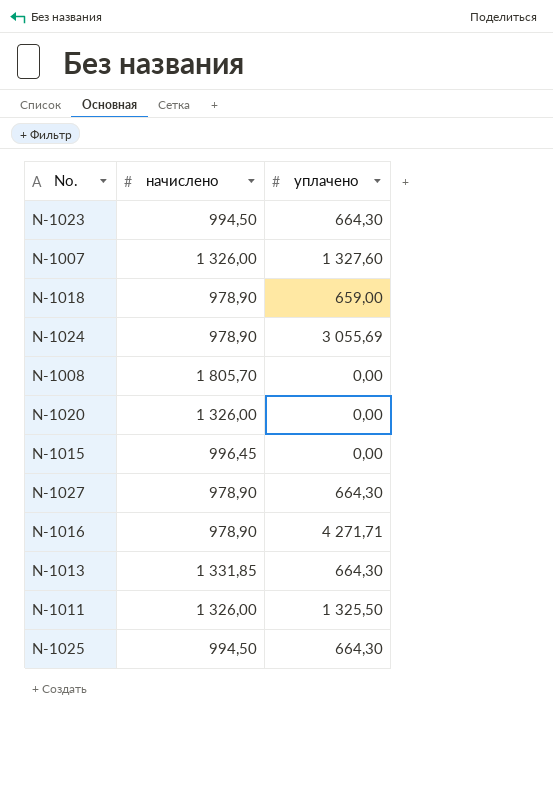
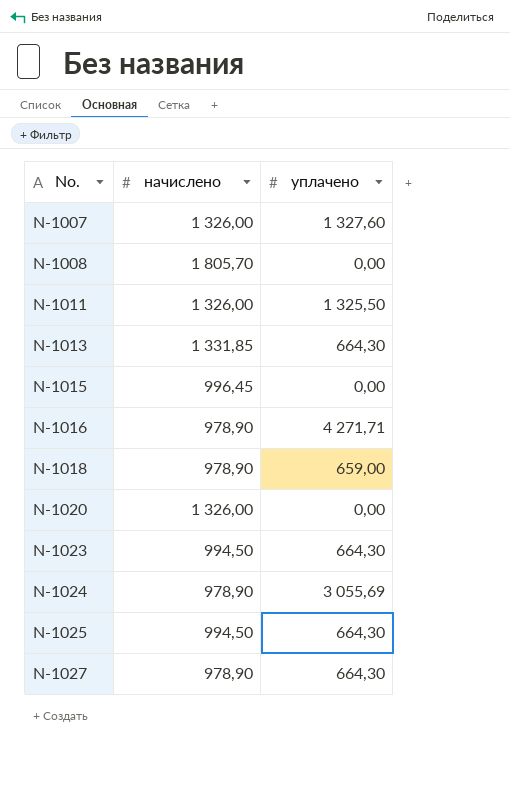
row order: none -> No. ascending

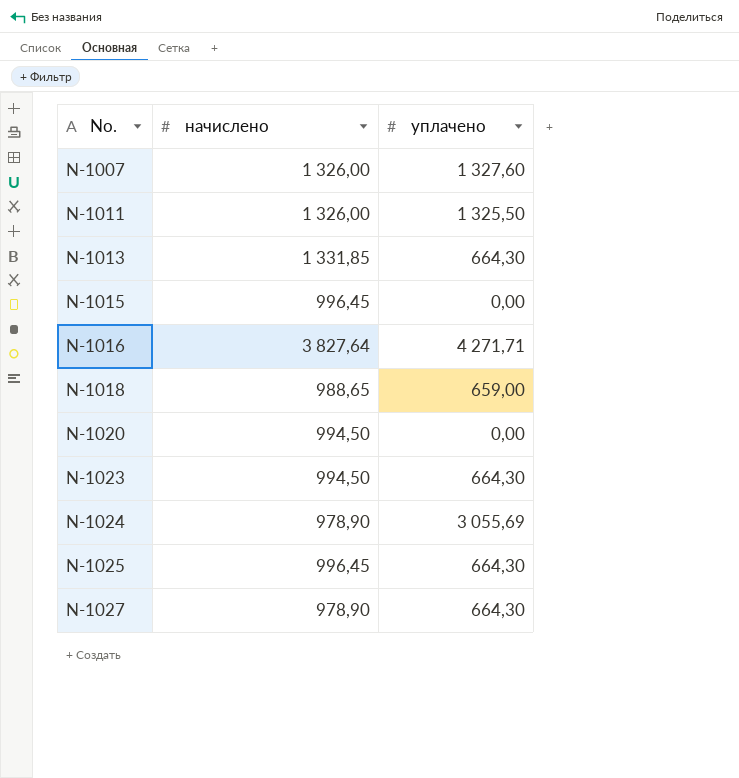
row N-1008: 1 805,70 | 0,00 -> none
N-1016 | начислено: 978,90 -> 3 827,64
N-1018 | начислено: 978,90 -> 988,65
N-1020 | начислено: 1 326,00 -> 994,50
N-1025 | начислено: 994,50 -> 996,45

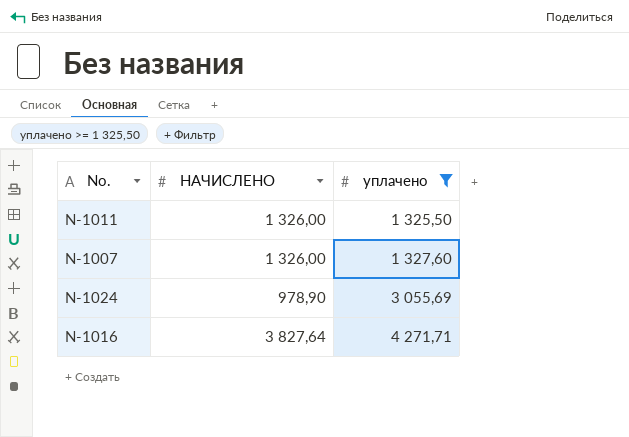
filter: none -> уплачено >= 1 325,50
row order: No. ascending -> уплачено ascending
column name: начислено -> НАЧИСЛЕНО

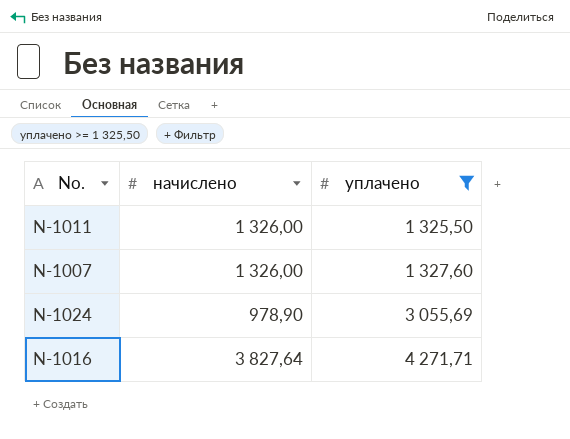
column name: НАЧИСЛЕНО -> начислено

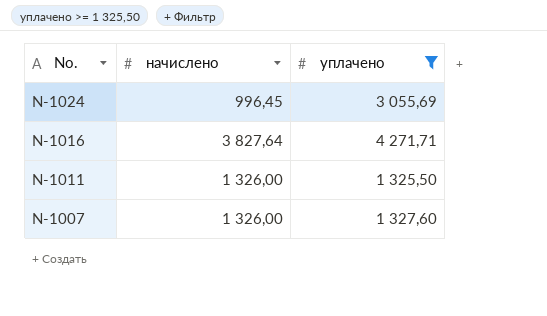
row order: уплачено ascending -> No. descending
N-1024 | начислено: 978,90 -> 996,45

